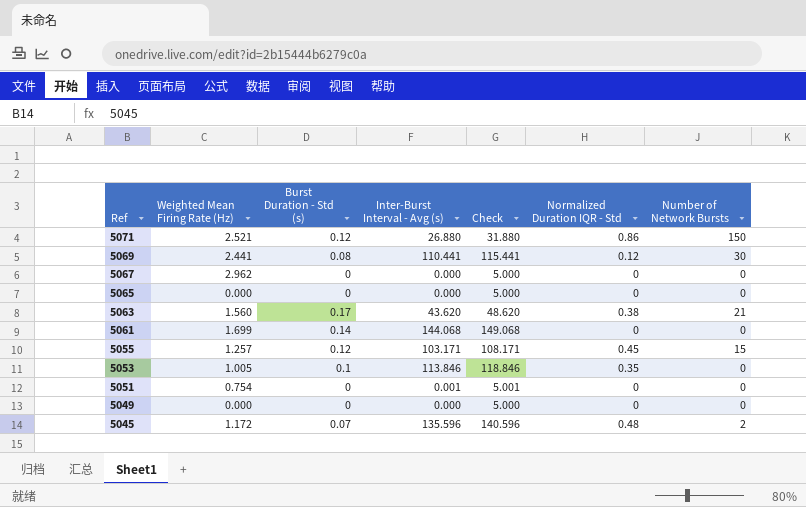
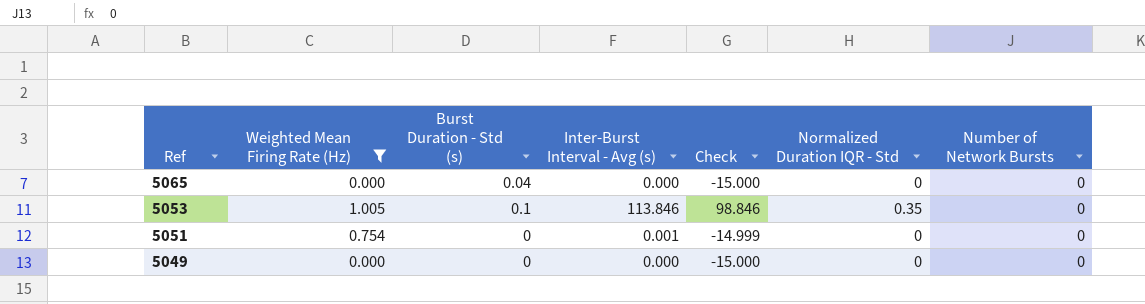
filter: none -> Weighted Mean Firing Rate (Hz) <= 1.005
column Check | formula: [Inter-Burst Interval - Avg (s)] + 5 -> [Inter-Burst Interval - Avg (s)] - 15
5065 | Burst Duration - Std (s): 0 -> 0.04

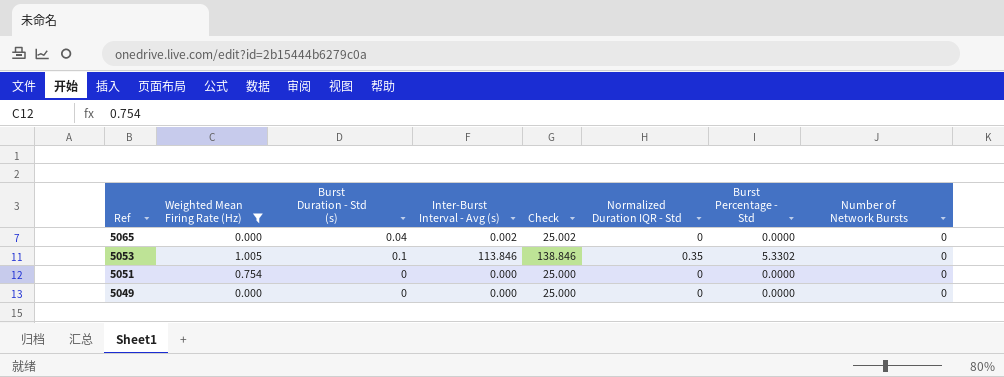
column Check | formula: [Inter-Burst Interval - Avg (s)] - 15 -> [Inter-Burst Interval - Avg (s)] + 25
column Burst Percentage - Std | position: none -> 7
5065 | Inter-Burst Interval - Avg (s): 0.000 -> 0.002
5051 | Inter-Burst Interval - Avg (s): 0.001 -> 0.000

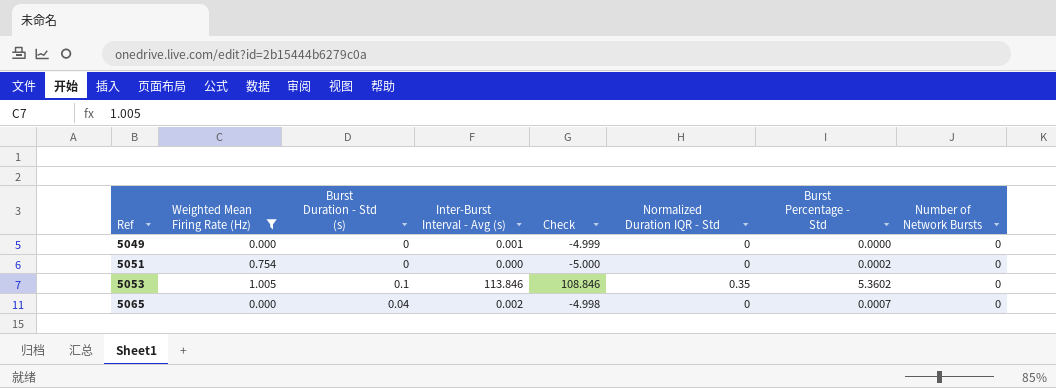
row order: Ref descending -> Ref ascending
column Check | formula: [Inter-Burst Interval - Avg (s)] + 25 -> [Inter-Burst Interval - Avg (s)] - 5
5049 | Inter-Burst Interval - Avg (s): 0.000 -> 0.001
5051 | Burst Percentage - Std: 0.0000 -> 0.0002
5053 | Burst Percentage - Std: 5.3302 -> 5.3602
5065 | Burst Percentage - Std: 0.0000 -> 0.0007

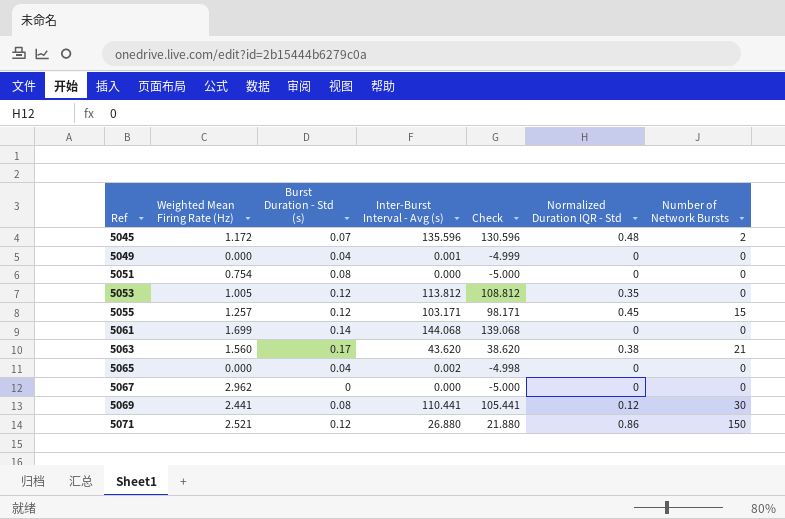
filter: Weighted Mean Firing Rate (Hz) <= 1.005 -> none
column Burst Percentage - Std | position: 7 -> none
5049 | Burst Duration - Std (s): 0 -> 0.04
5051 | Burst Duration - Std (s): 0 -> 0.08
5053 | Burst Duration - Std (s): 0.1 -> 0.12
5053 | Inter-Burst Interval - Avg (s): 113.846 -> 113.812
5053 | Check: 108.846 -> 108.812

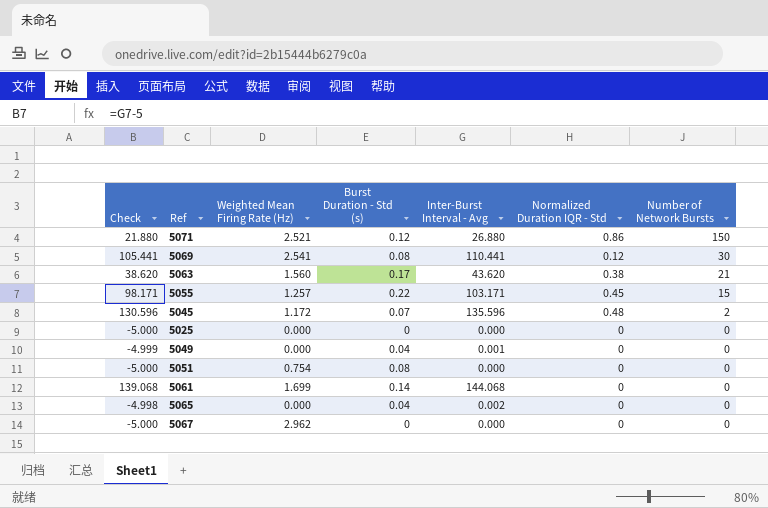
row order: Ref ascending -> Number of Network Bursts descending
column Check | position: 5 -> 1
column name: Inter-Burst Interval - Avg (s) -> Inter-Burst Interval - Avg
row 5053: 1.005 | 0.12 | 113.812 | 108.812 | 0.35 | 0 -> none
5069 | Weighted Mean Firing Rate (Hz): 2.441 -> 2.541
5055 | Burst Duration - Std (s): 0.12 -> 0.22
row 5025: none -> -5.000 | 0.000 | 0 | 0.000 | 0 | 0

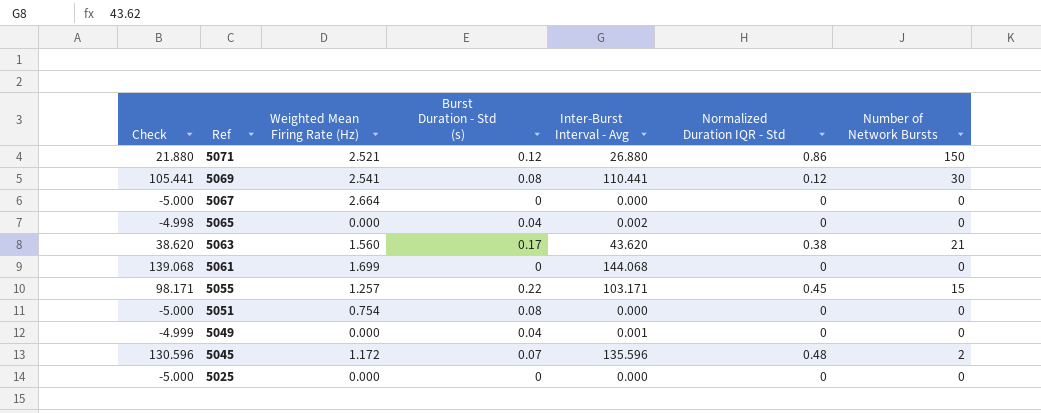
row order: Number of Network Bursts descending -> Ref descending
5067 | Weighted Mean Firing Rate (Hz): 2.962 -> 2.664
5061 | Burst Duration - Std (s): 0.14 -> 0

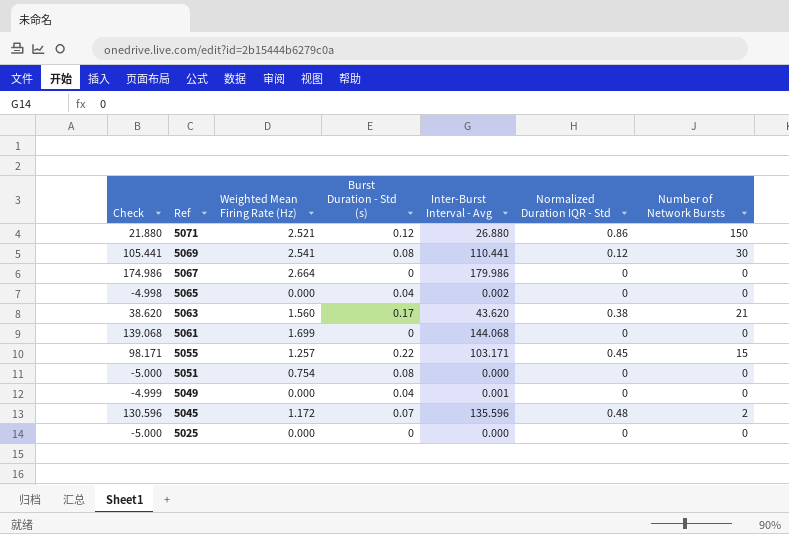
5067 | Check: -5.000 -> 174.986
5067 | Inter-Burst Interval - Avg: 0.000 -> 179.986

